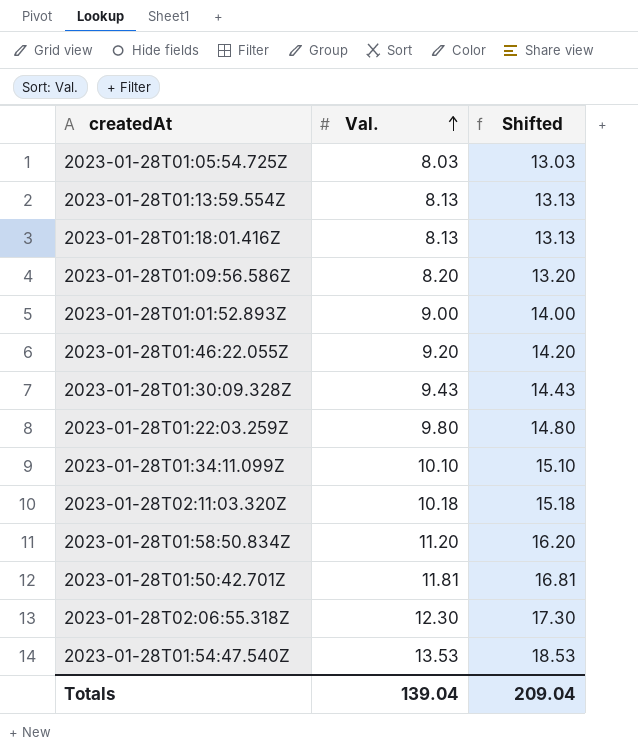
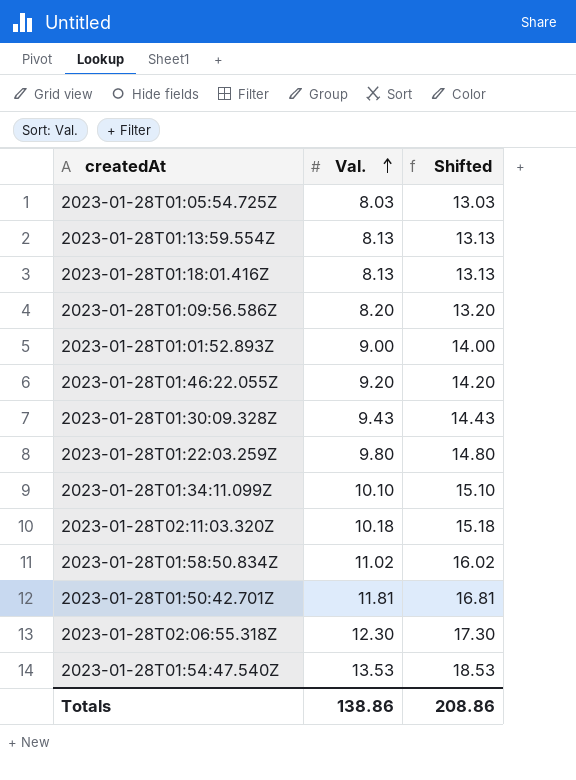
2023-01-28T01:58:50.834Z | Val.: 11.20 -> 11.02
2023-01-28T01:58:50.834Z | Shifted: 16.20 -> 16.02
Totals | Val.: 139.04 -> 138.86
Totals | Shifted: 209.04 -> 208.86

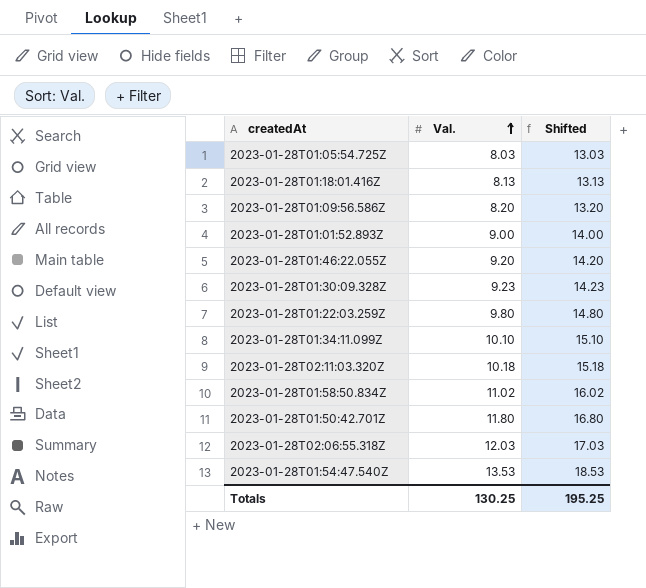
row 2023-01-28T01:13:59.554Z: 8.13 | 13.13 -> none
2023-01-28T01:30:09.328Z | Val.: 9.43 -> 9.23
2023-01-28T01:30:09.328Z | Shifted: 14.43 -> 14.23
2023-01-28T01:50:42.701Z | Val.: 11.81 -> 11.80
2023-01-28T01:50:42.701Z | Shifted: 16.81 -> 16.80
2023-01-28T02:06:55.318Z | Val.: 12.30 -> 12.03
2023-01-28T02:06:55.318Z | Shifted: 17.30 -> 17.03
Totals | Val.: 138.86 -> 130.25
Totals | Shifted: 208.86 -> 195.25

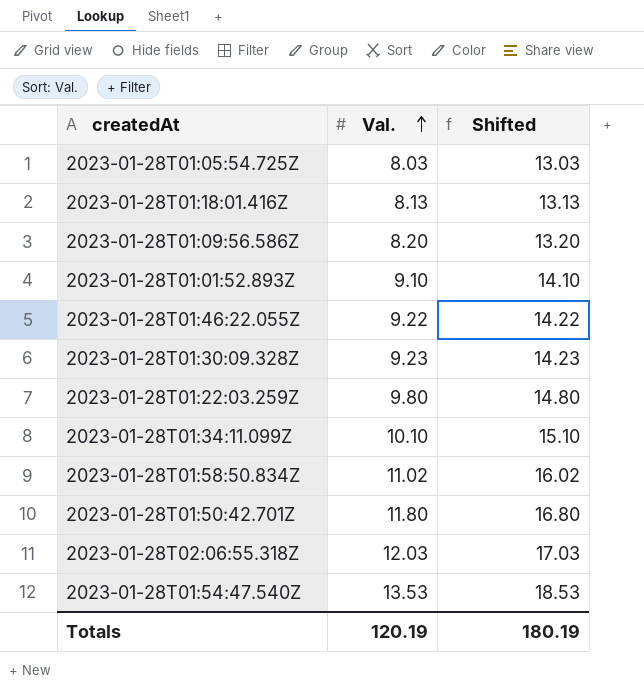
row 2023-01-28T02:11:03.320Z: 10.18 | 15.18 -> none
2023-01-28T01:01:52.893Z | Val.: 9.00 -> 9.10
2023-01-28T01:01:52.893Z | Shifted: 14.00 -> 14.10
2023-01-28T01:46:22.055Z | Val.: 9.20 -> 9.22
2023-01-28T01:46:22.055Z | Shifted: 14.20 -> 14.22
Totals | Val.: 130.25 -> 120.19
Totals | Shifted: 195.25 -> 180.19

